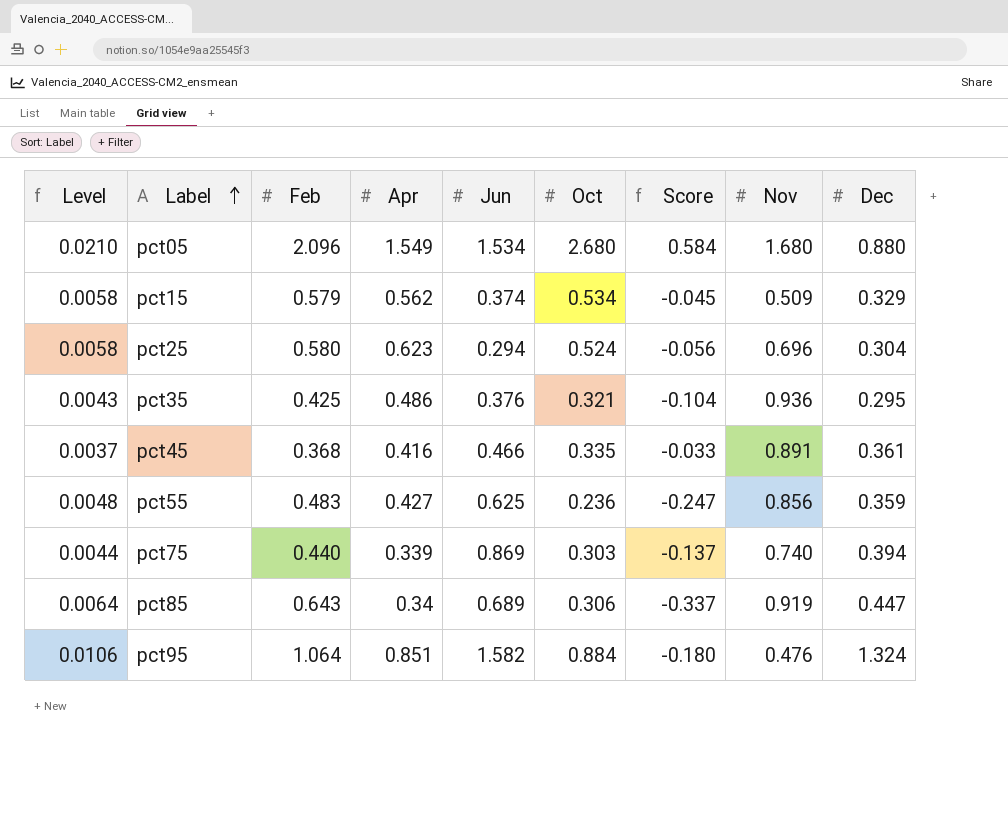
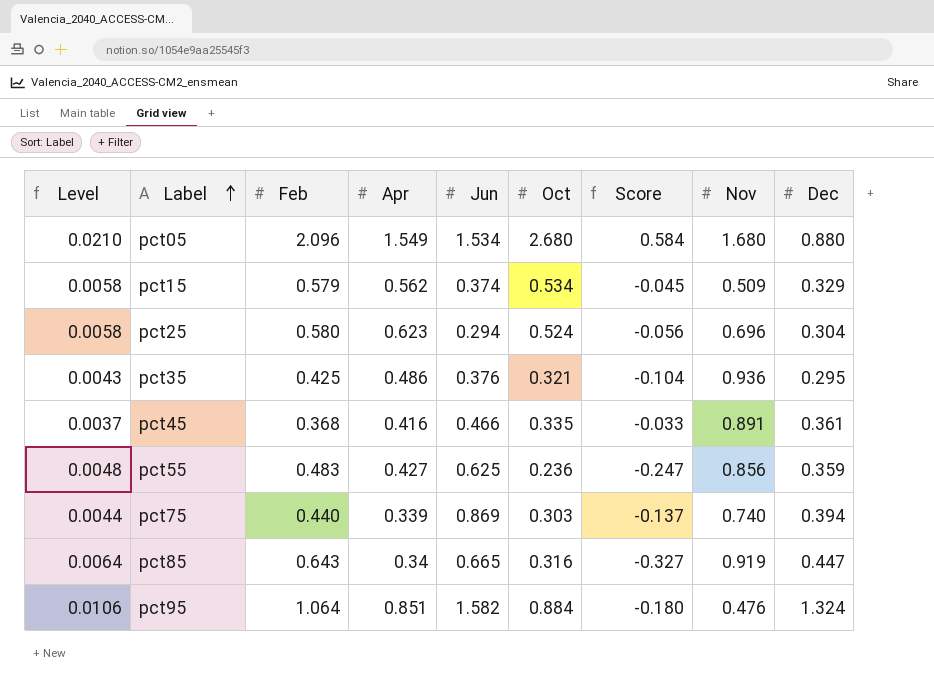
pct85 | Jun: 0.689 -> 0.665
pct85 | Oct: 0.306 -> 0.316
pct85 | Score: -0.337 -> -0.327

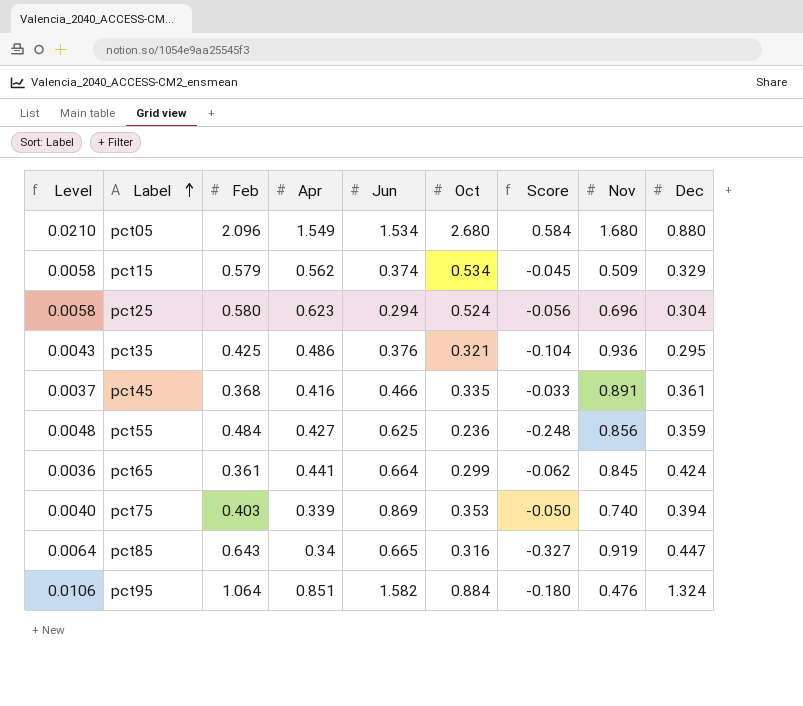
pct55 | Feb: 0.483 -> 0.484
pct55 | Score: -0.247 -> -0.248
row pct65: none -> 0.0036 | 0.361 | 0.441 | 0.664 | 0.299 | -0.062 | 0.845 | 0.424
pct75 | Level: 0.0044 -> 0.0040
pct75 | Feb: 0.440 -> 0.403
pct75 | Oct: 0.303 -> 0.353
pct75 | Score: -0.137 -> -0.050

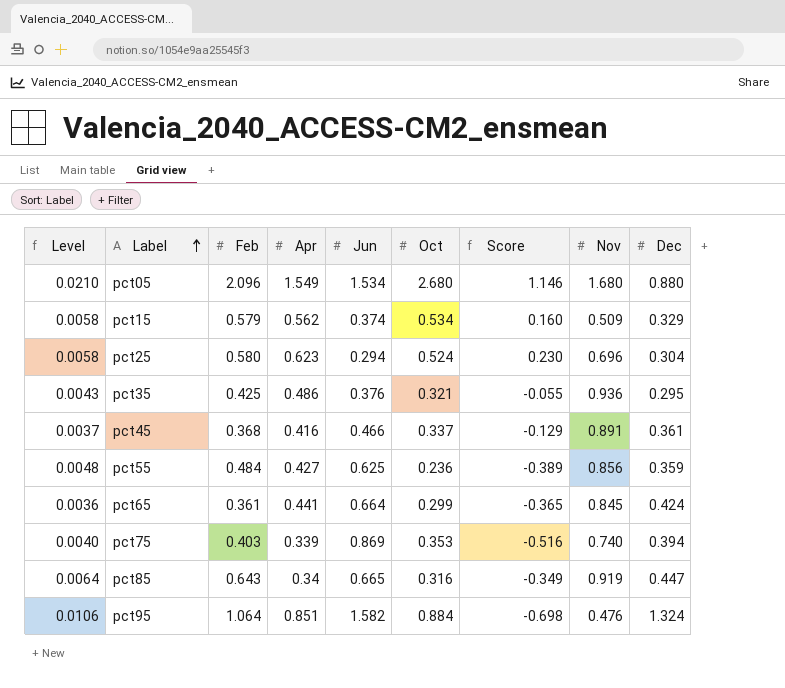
column Score | formula: [Oct] - [Feb] -> [Oct] - [Jun]
pct45 | Oct: 0.335 -> 0.337

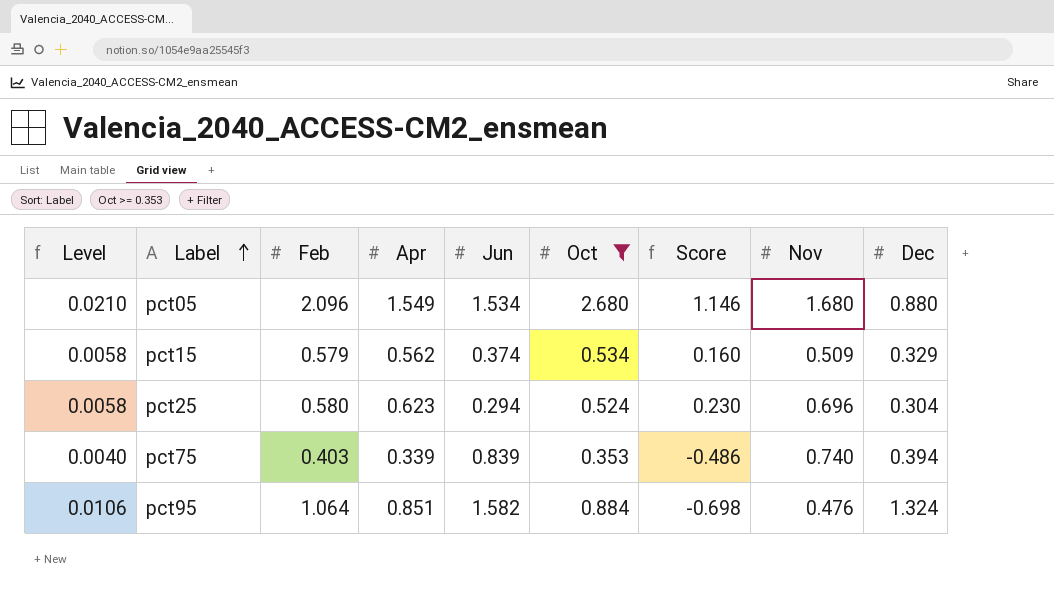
filter: none -> Oct >= 0.353
pct75 | Jun: 0.869 -> 0.839
pct75 | Score: -0.516 -> -0.486

